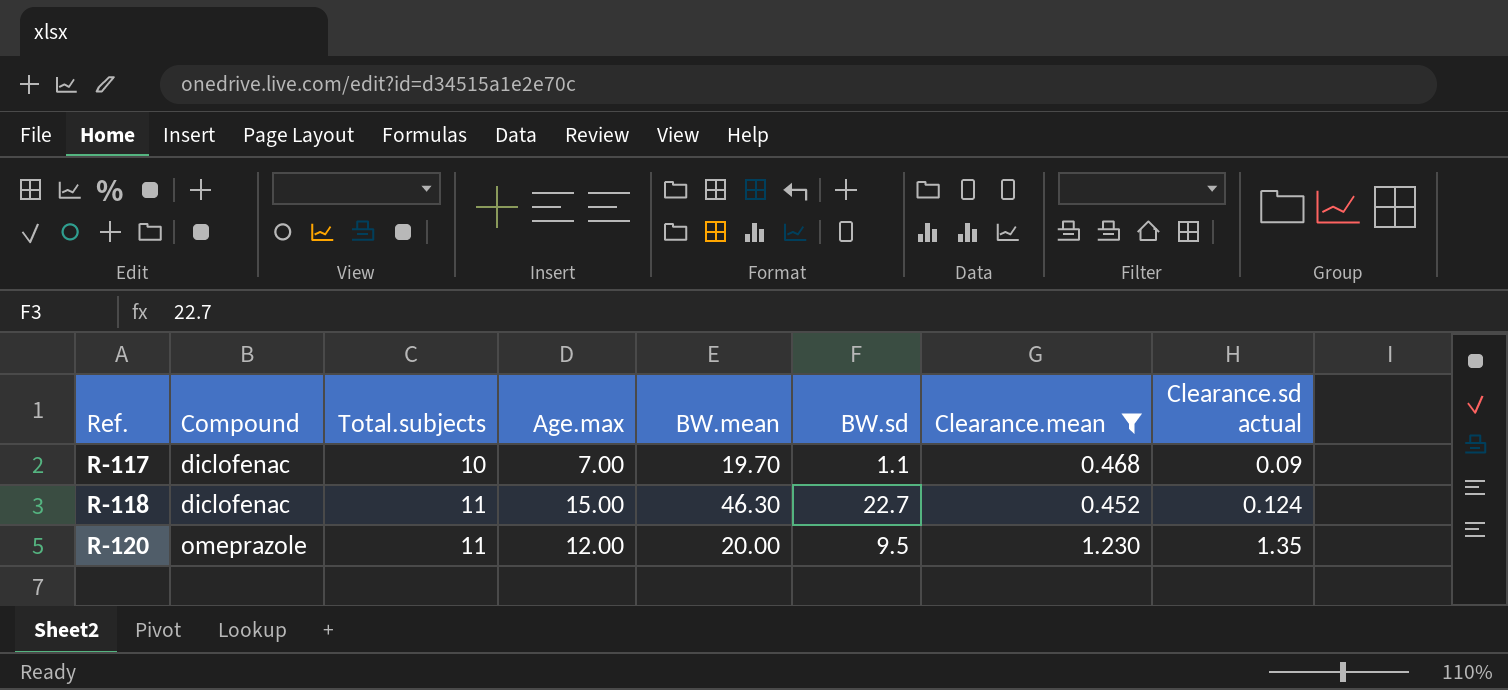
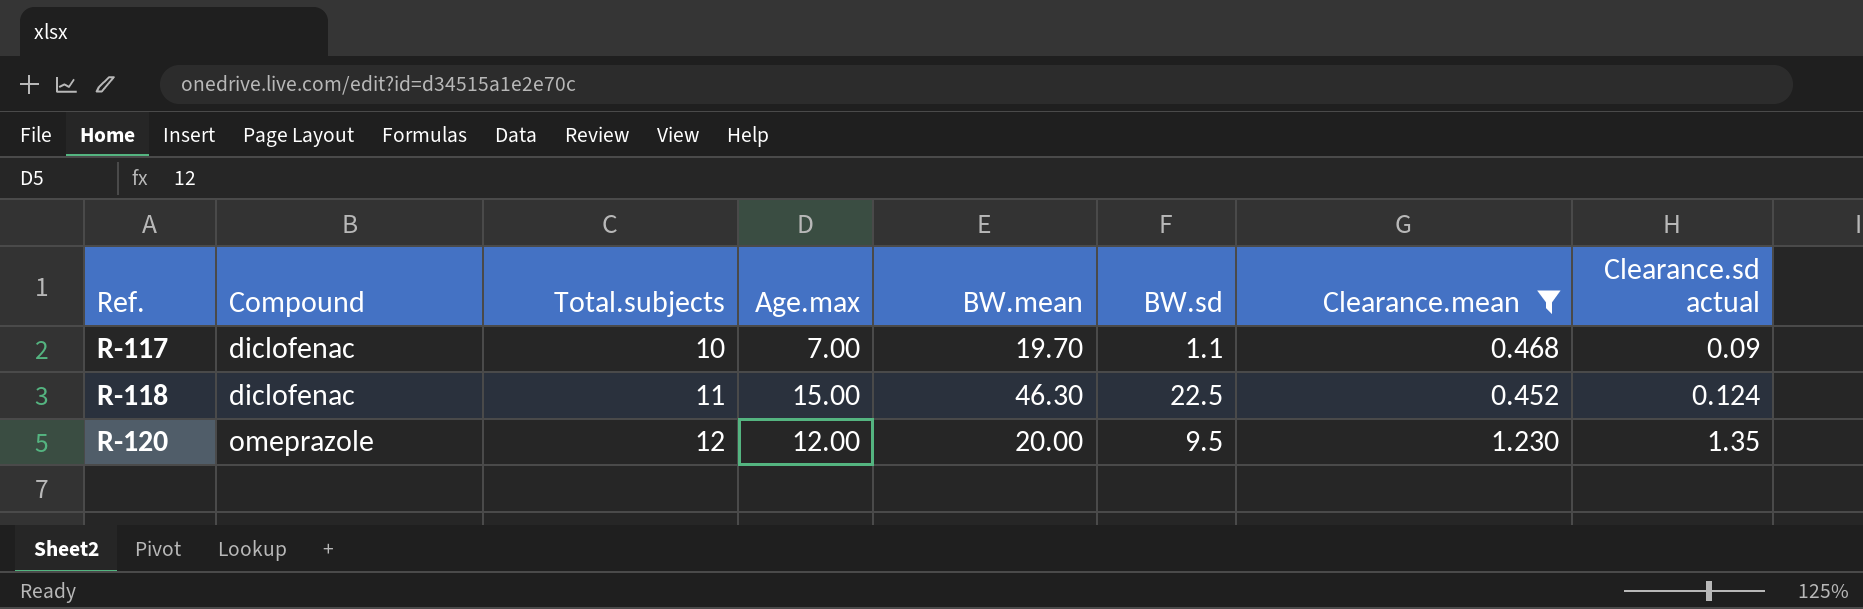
R-118 | BW.sd: 22.7 -> 22.5
R-120 | Total.subjects: 11 -> 12

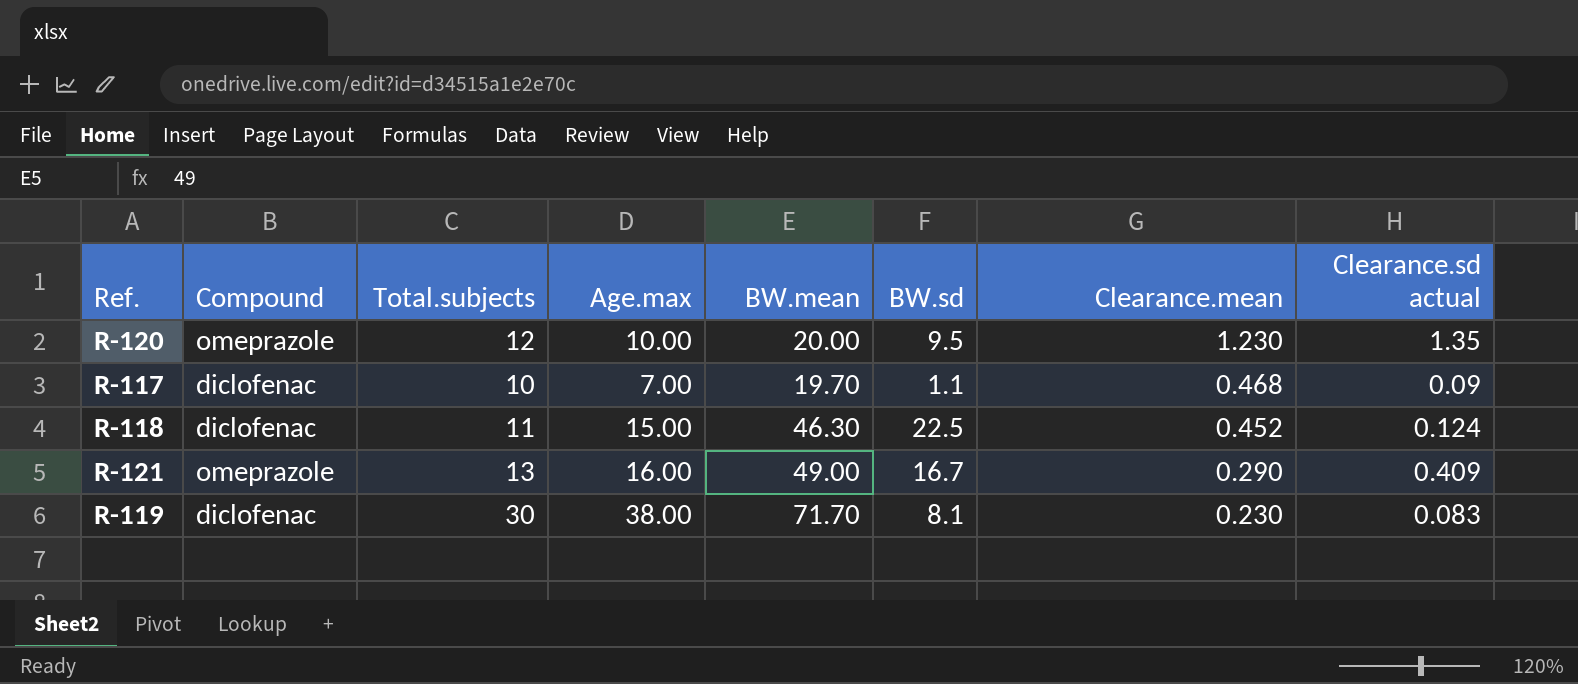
filter: Clearance.mean >= 0.452 -> none
row order: Ref. ascending -> Clearance.mean descending
R-120 | Age.max: 12.00 -> 10.00

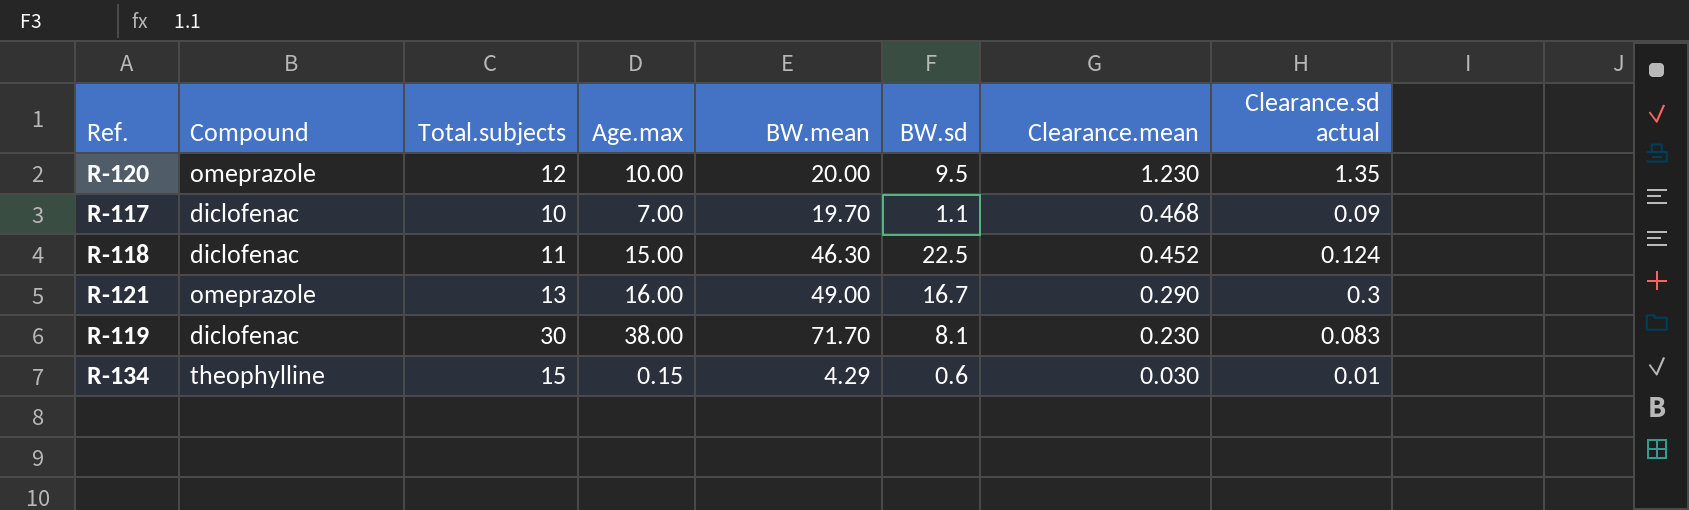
R-121 | Clearance.sd actual: 0.409 -> 0.3
row R-134: none -> theophylline | 15 | 0.15 | 4.29 | 0.6 | 0.030 | 0.01

